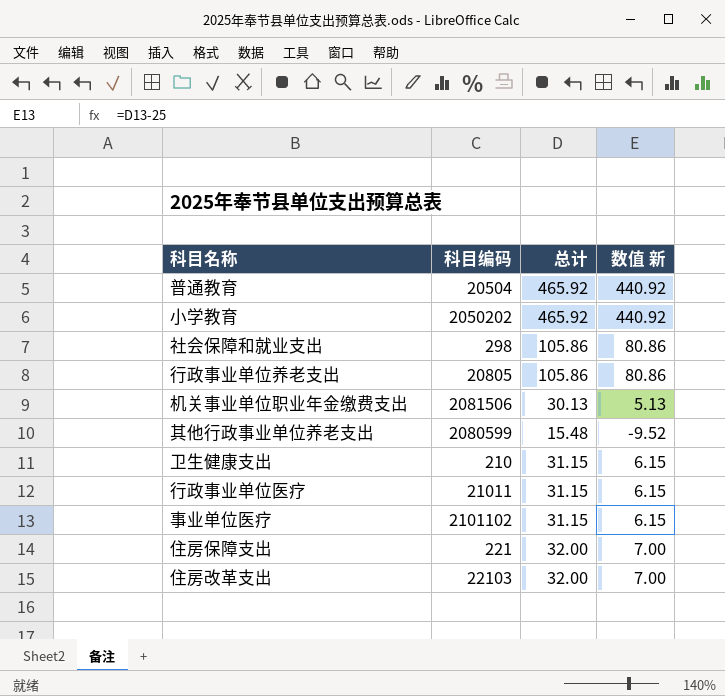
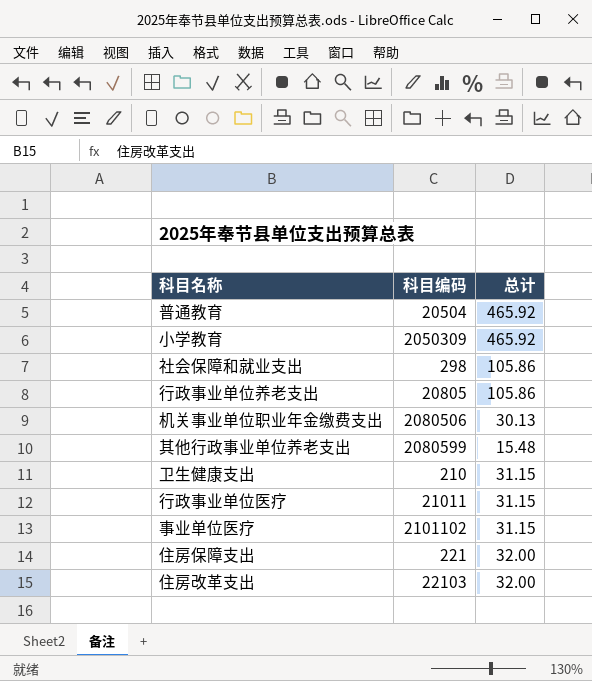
column 数值 新 | formula: [总计] - 25 -> none
小学教育 | 科目编码: 2050202 -> 2050309
机关事业单位职业年金缴费支出 | 科目编码: 2081506 -> 2080506

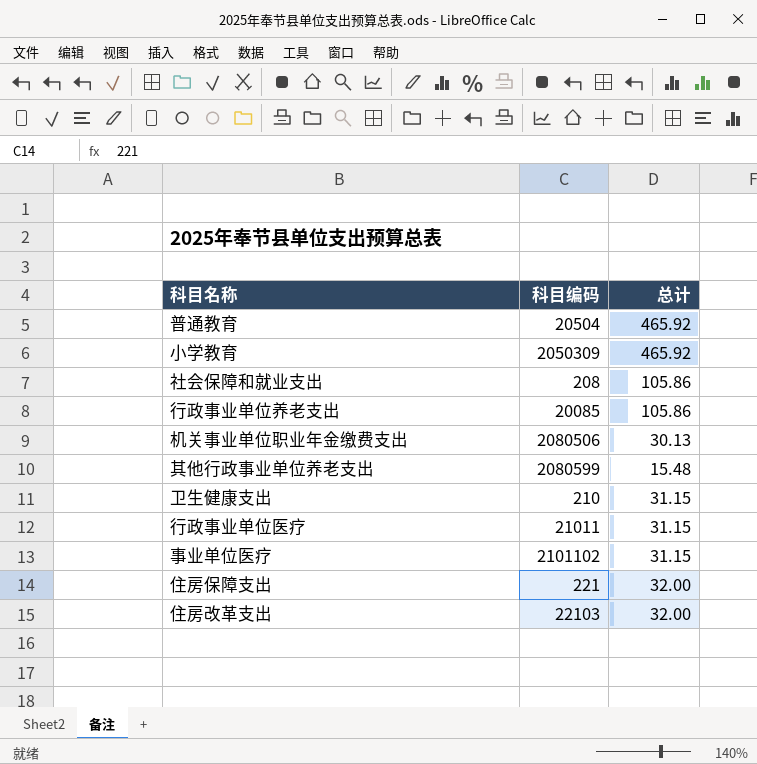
社会保障和就业支出 | 科目编码: 298 -> 208
行政事业单位养老支出 | 科目编码: 20805 -> 20085

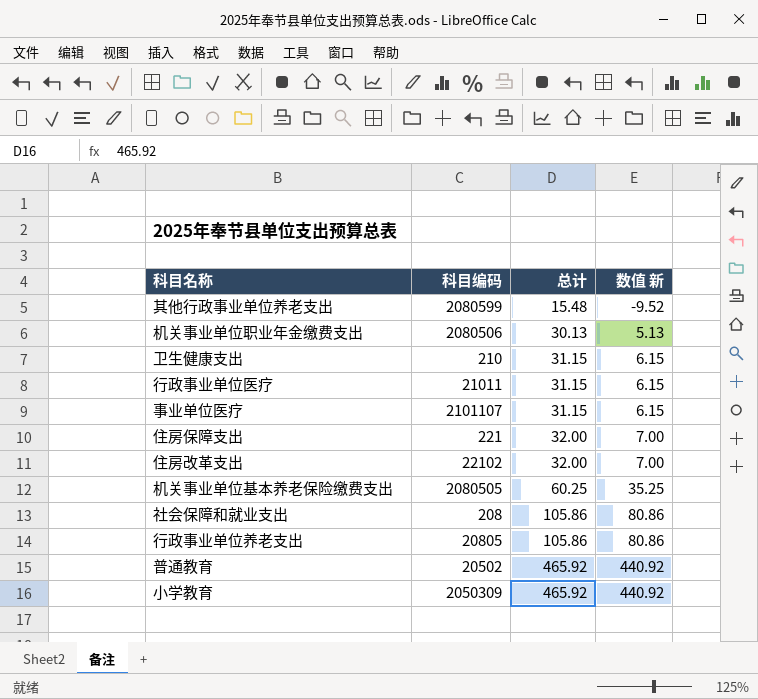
row order: none -> 总计 ascending
column 数值 新 | formula: none -> [总计] - 25
事业单位医疗 | 科目编码: 2101102 -> 2101107
住房改革支出 | 科目编码: 22103 -> 22102
row 机关事业单位基本养老保险缴费支出: none -> 2080505 | 60.25 | 35.25
行政事业单位养老支出 | 科目编码: 20085 -> 20805
普通教育 | 科目编码: 20504 -> 20502

